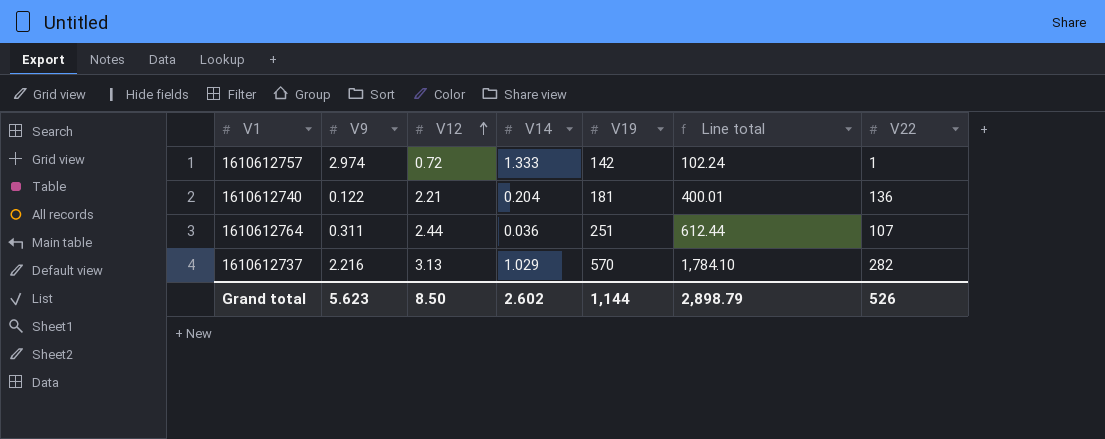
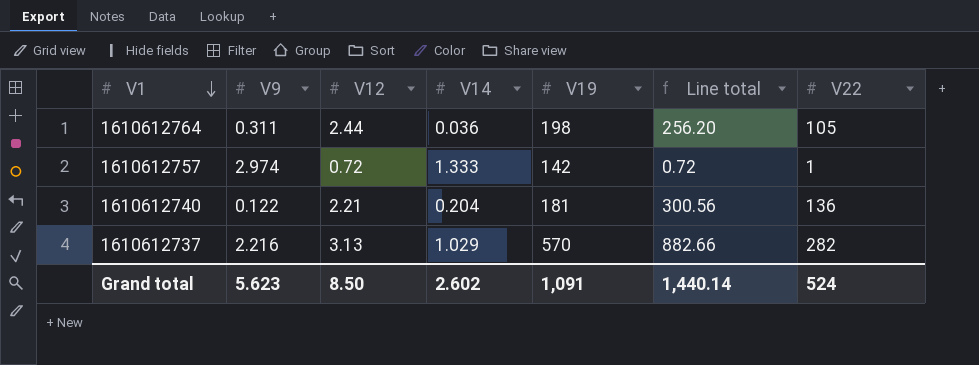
row order: V12 ascending -> V1 descending
column Line total | formula: [V12] * [V19] -> [V12] * [V22]
1610612764 | V19: 251 -> 198
1610612764 | V22: 107 -> 105
Grand total | V19: 1,144 -> 1,091
Grand total | Line total: 2,898.79 -> 1,440.14
Grand total | V22: 526 -> 524

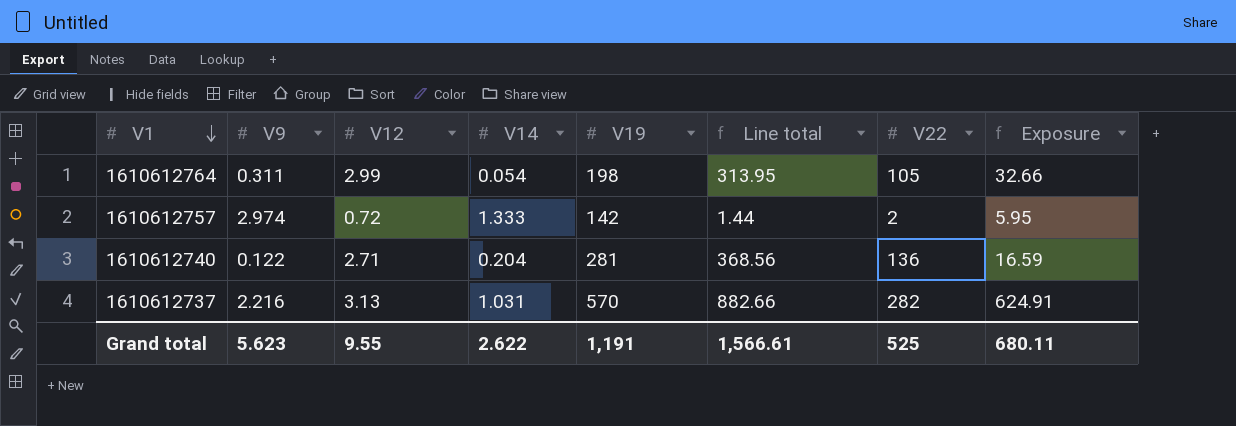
column Exposure | formula: none -> [V9] * [V22]
1610612764 | V12: 2.44 -> 2.99
1610612764 | V14: 0.036 -> 0.054
1610612764 | Line total: 256.20 -> 313.95
1610612757 | Line total: 0.72 -> 1.44
1610612757 | V22: 1 -> 2
1610612740 | V12: 2.21 -> 2.71
1610612740 | V19: 181 -> 281
1610612740 | Line total: 300.56 -> 368.56
1610612737 | V14: 1.029 -> 1.031
Grand total | V12: 8.50 -> 9.55
Grand total | V14: 2.602 -> 2.622
Grand total | V19: 1,091 -> 1,191
Grand total | Line total: 1,440.14 -> 1,566.61
Grand total | V22: 524 -> 525

